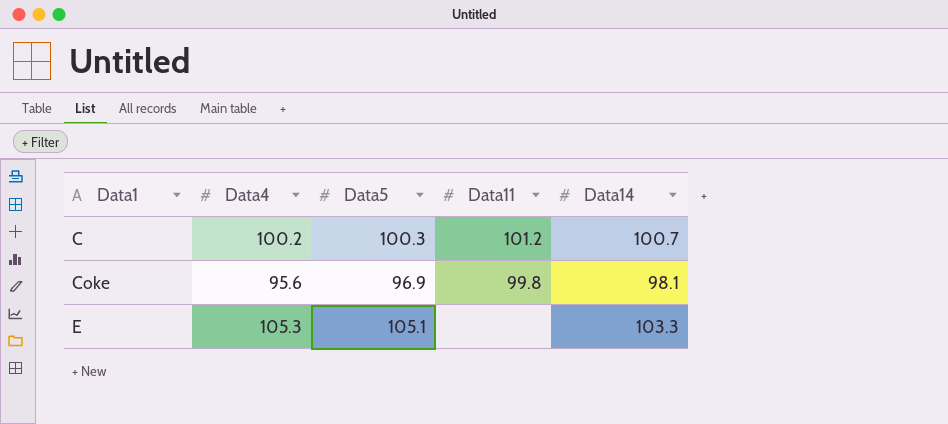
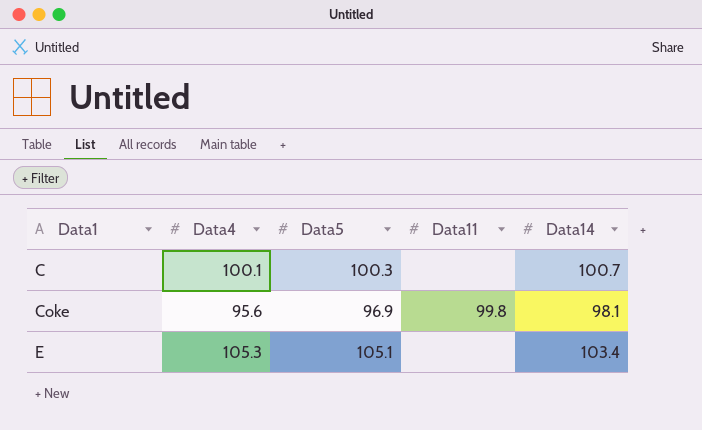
C | Data4: 100.2 -> 100.1
C | Data11: 101.2 -> none
E | Data14: 103.3 -> 103.4

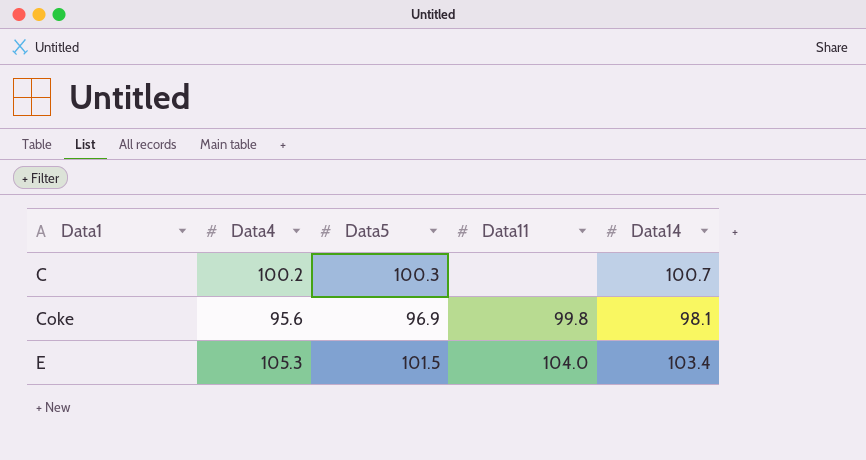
C | Data4: 100.1 -> 100.2
E | Data5: 105.1 -> 101.5
E | Data11: none -> 104.0

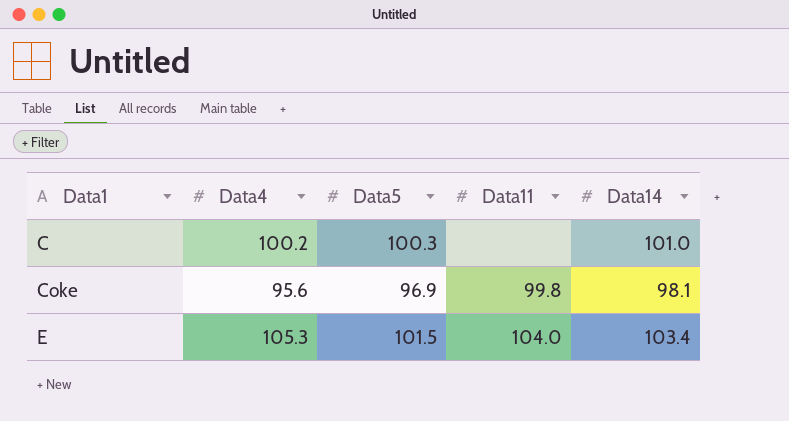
C | Data14: 100.7 -> 101.0

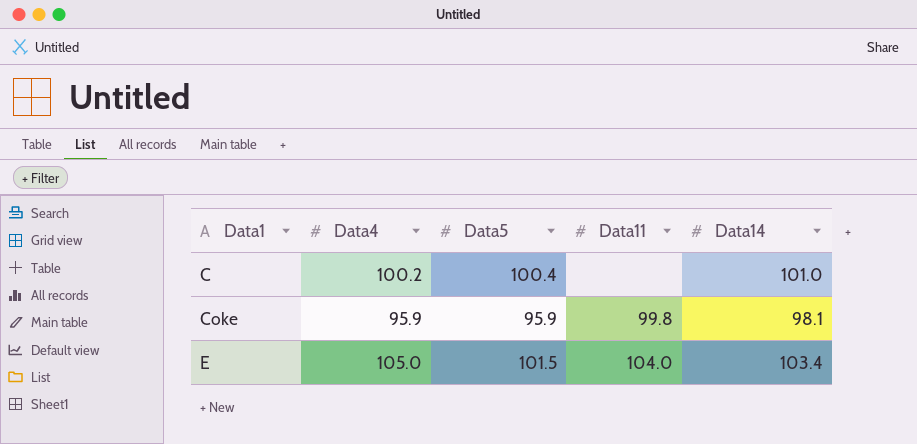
C | Data5: 100.3 -> 100.4
Coke | Data4: 95.6 -> 95.9
Coke | Data5: 96.9 -> 95.9
E | Data4: 105.3 -> 105.0

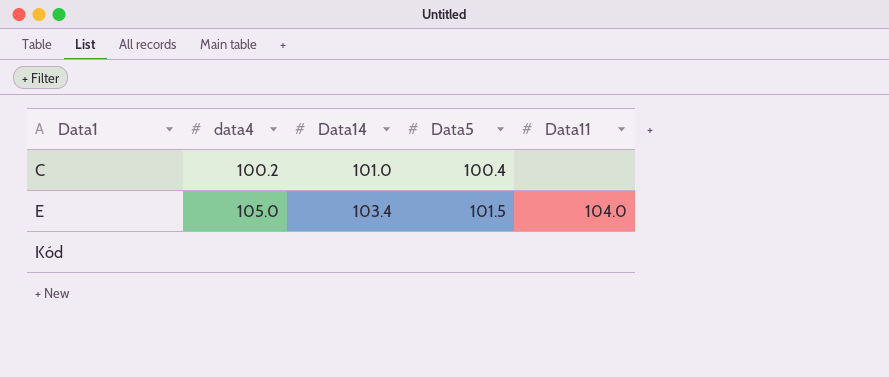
column name: Data4 -> data4
column Data14 | position: 5 -> 3
row Coke: 95.9 | 95.9 | 99.8 | 98.1 -> none
row Kód: none -> none | none | none | none

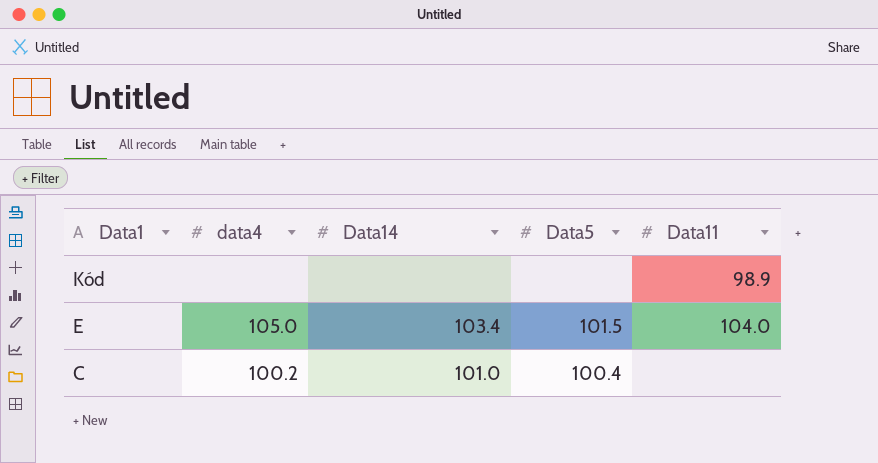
row order: Data1 ascending -> Data1 descending
Kód | Data11: none -> 98.9

